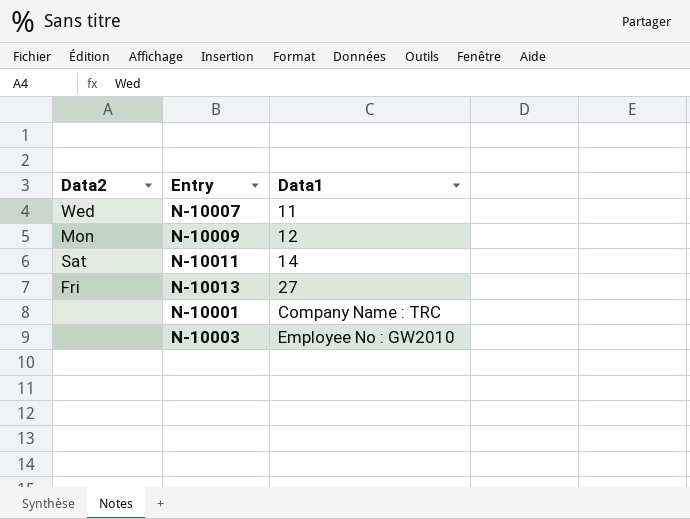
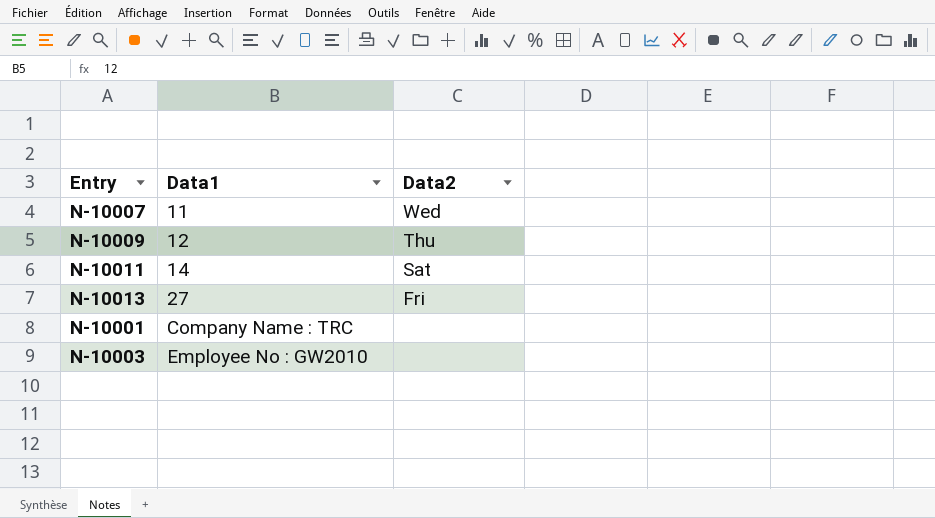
column Data2 | position: 1 -> 3
N-10009 | Data2: Mon -> Thu

